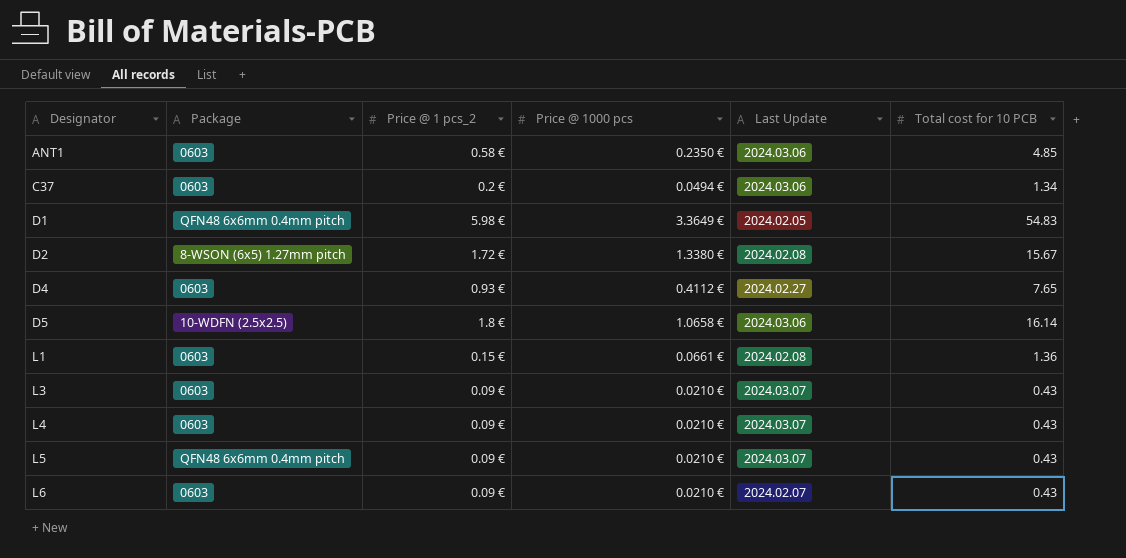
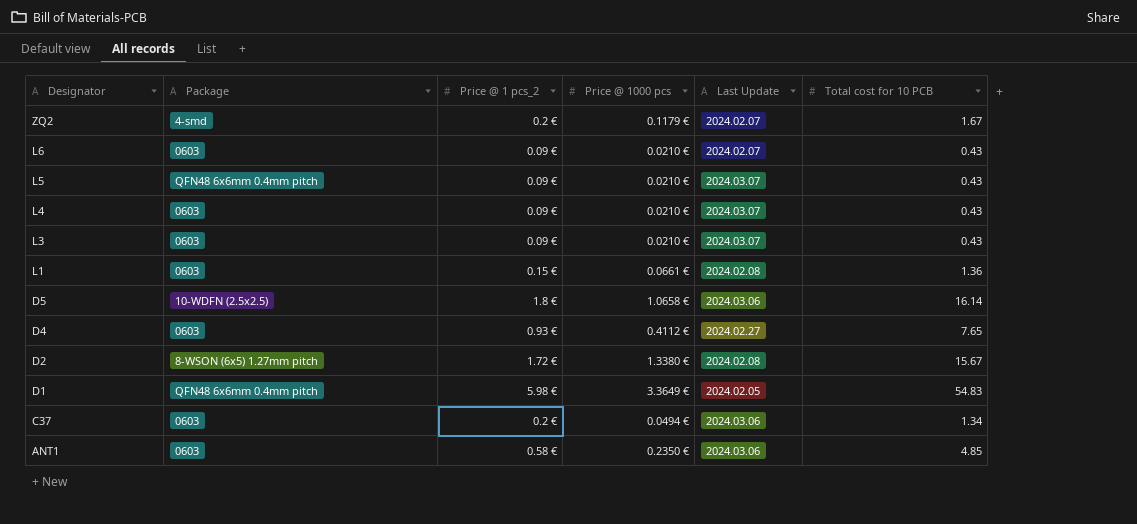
row order: Designator ascending -> Designator descending
row ZQ2: none -> 4-smd | 0.2 € | 0.1179 € | 2024.02.07 | 1.67

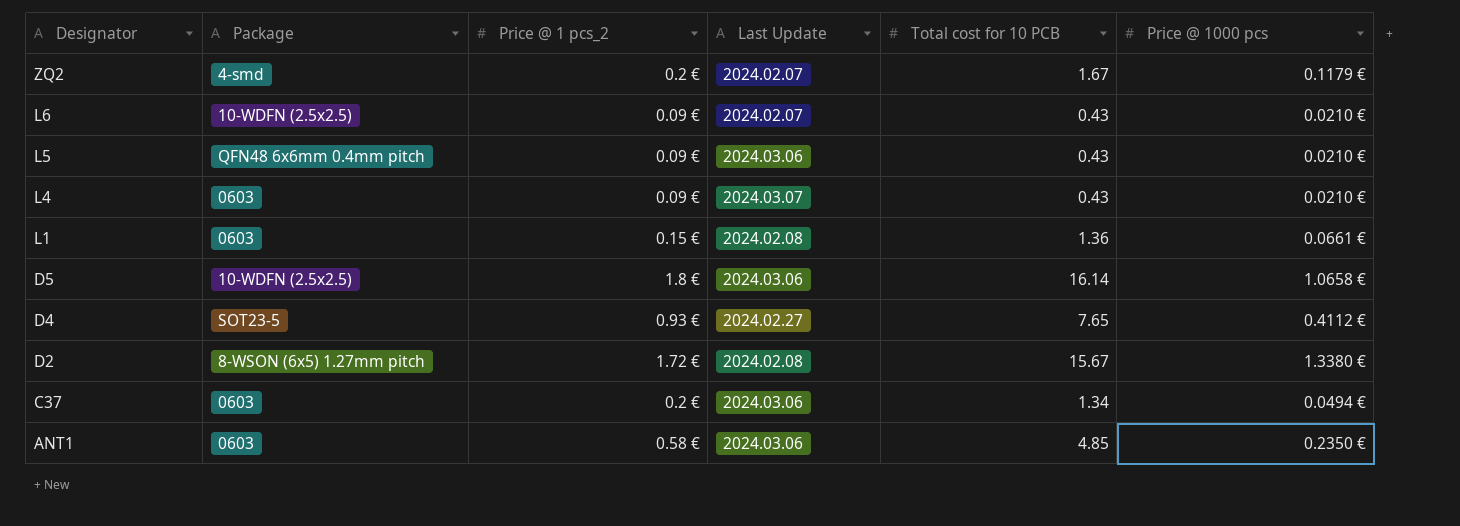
column Price @ 1000 pcs | position: 4 -> 6
row L3: 0603 | 0.09 € | 0.0210 € | 2024.03.07 | 0.43 -> none
row D1: QFN48 6x6mm 0.4mm pitch | 5.98 € | 3.3649 € | 2024.02.05 | 54.83 -> none
L6 | Package: 0603 -> 10-WDFN (2.5x2.5)
L5 | Last Update: 2024.03.07 -> 2024.03.06
D4 | Package: 0603 -> SOT23-5

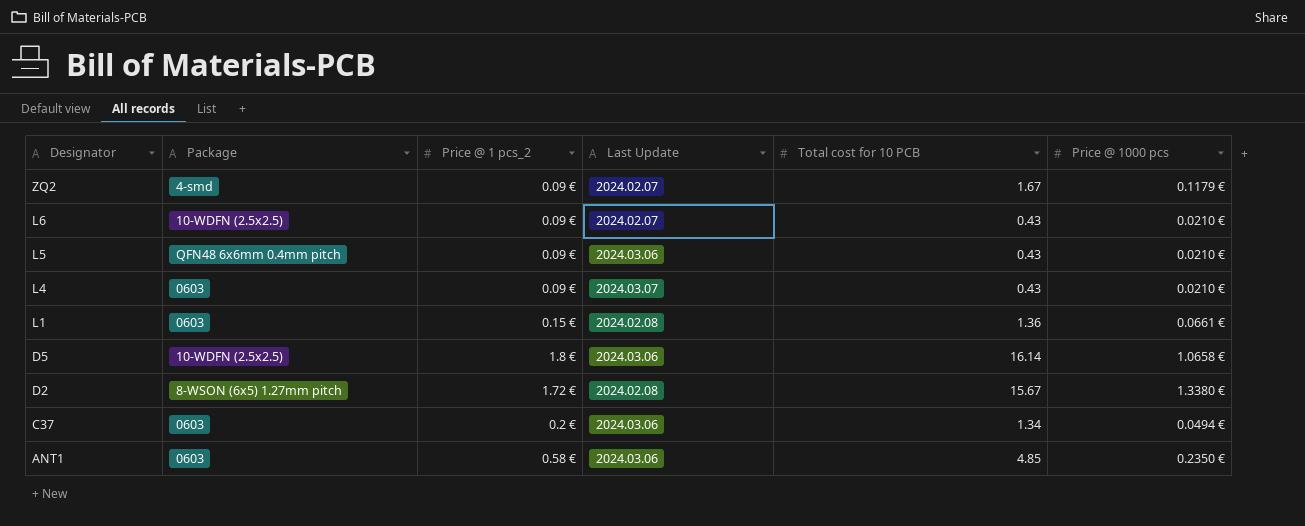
row D4: SOT23-5 | 0.93 € | 2024.02.27 | 7.65 | 0.4112 € -> none
ZQ2 | Price @ 1 pcs_2: 0.2 € -> 0.09 €

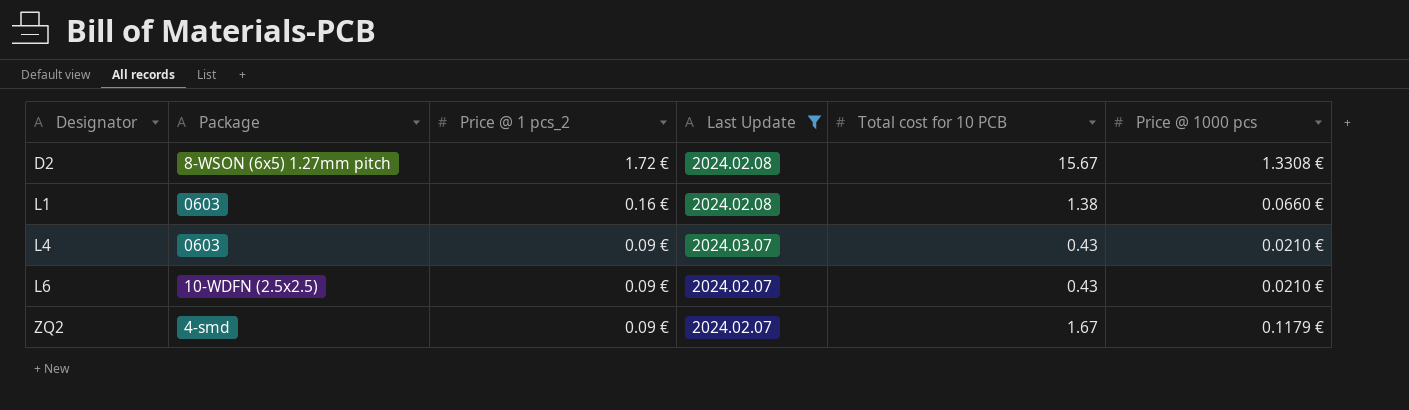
filter: none -> Last Update != 2024.03.06
row order: Designator descending -> Designator ascending
D2 | Price @ 1000 pcs: 1.3380 € -> 1.3308 €
L1 | Price @ 1 pcs_2: 0.15 € -> 0.16 €
L1 | Total cost for 10 PCB: 1.36 -> 1.38
L1 | Price @ 1000 pcs: 0.0661 € -> 0.0660 €

